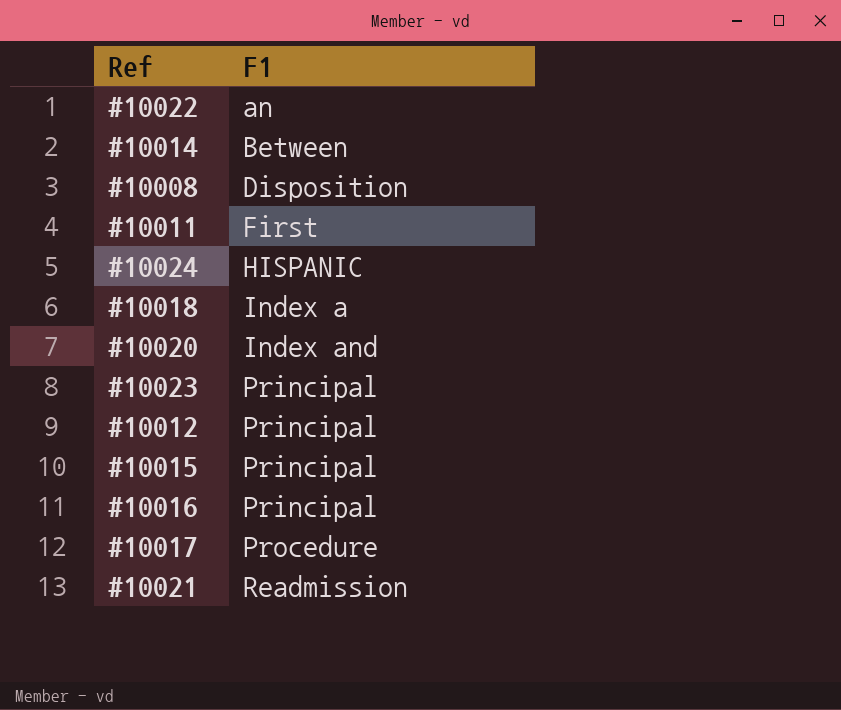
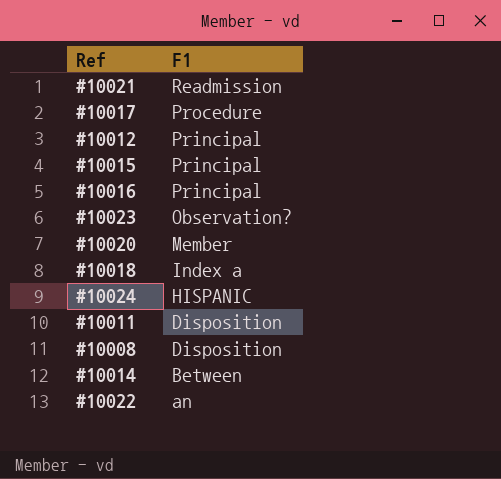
row order: F1 ascending -> F1 descending
#10023 | F1: Principal -> Observation?
#10020 | F1: Index and -> Member
#10011 | F1: First -> Disposition

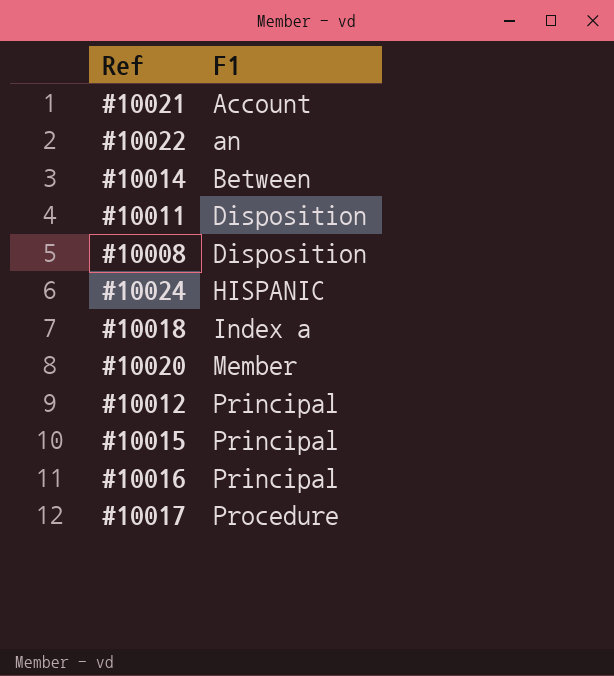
row order: F1 descending -> F1 ascending
row #10023: Observation? -> none
#10021 | F1: Readmission -> Account

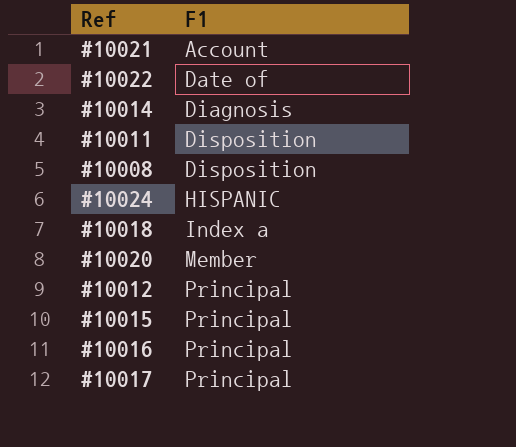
#10022 | F1: an -> Date of
#10014 | F1: Between -> Diagnosis
#10017 | F1: Procedure -> Principal

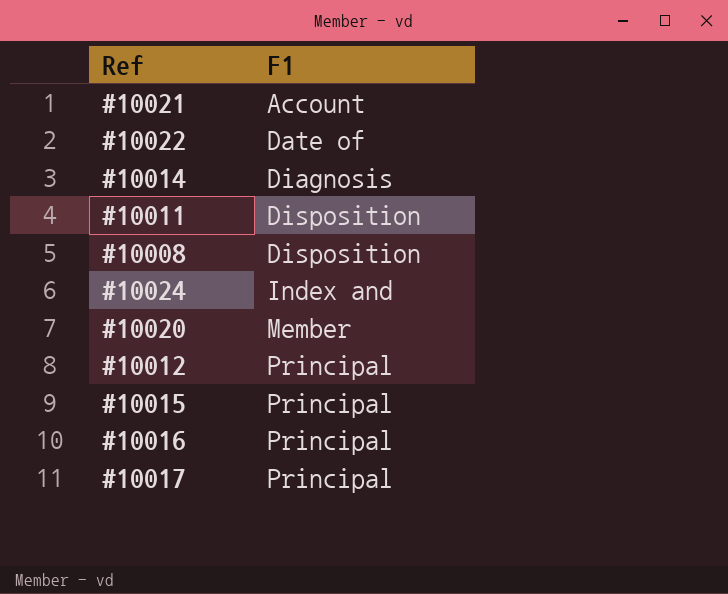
row #10018: Index a -> none
#10024 | F1: HISPANIC -> Index and

